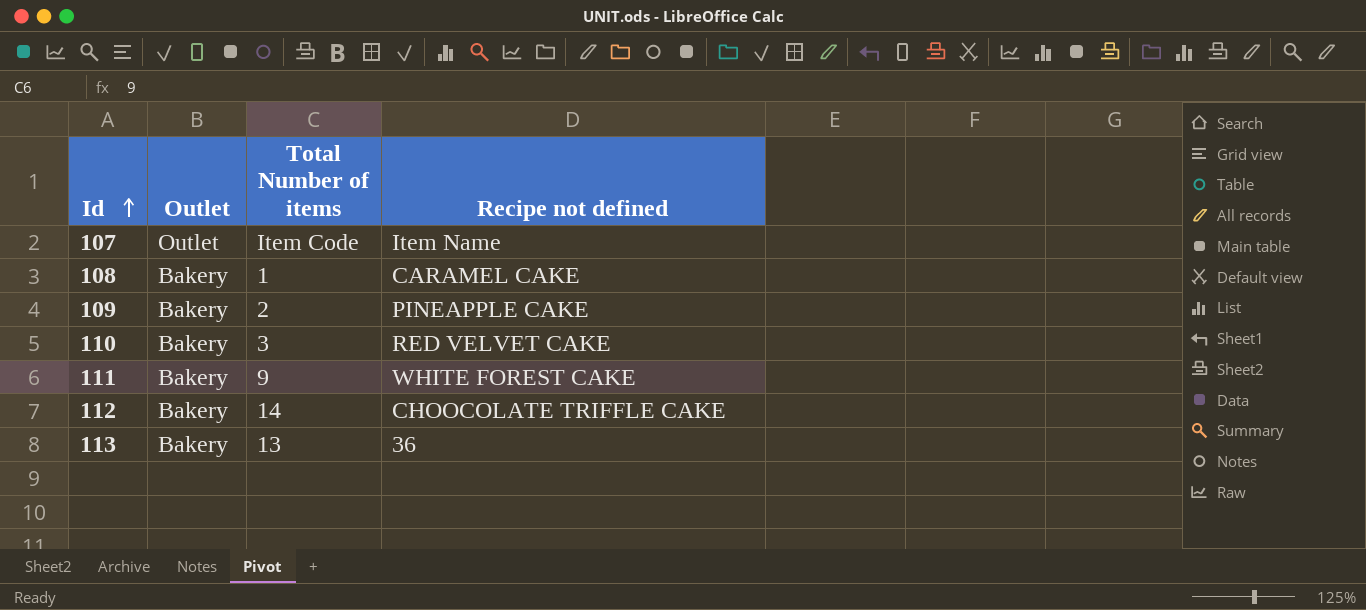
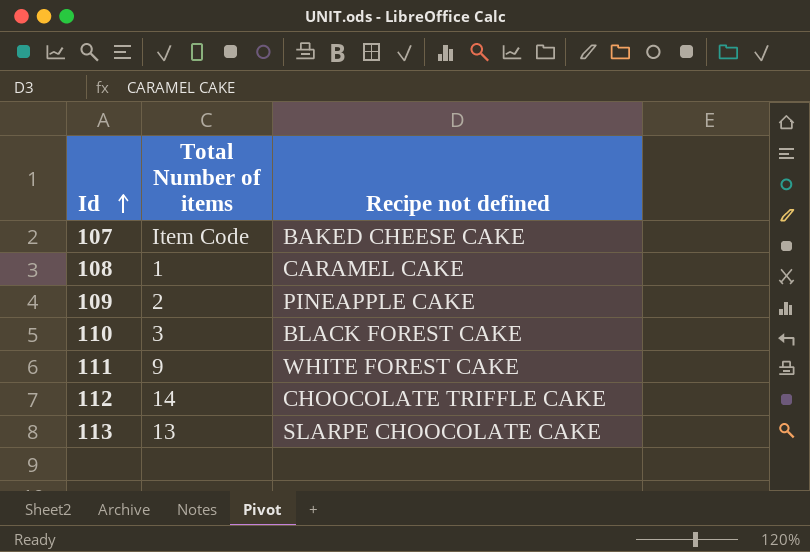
column Outlet | position: 2 -> none
107 | Recipe not defined: Item Name -> BAKED CHEESE CAKE
110 | Recipe not defined: RED VELVET CAKE -> BLACK FOREST CAKE
113 | Recipe not defined: 36 -> SLARPE CHOOCOLATE CAKE

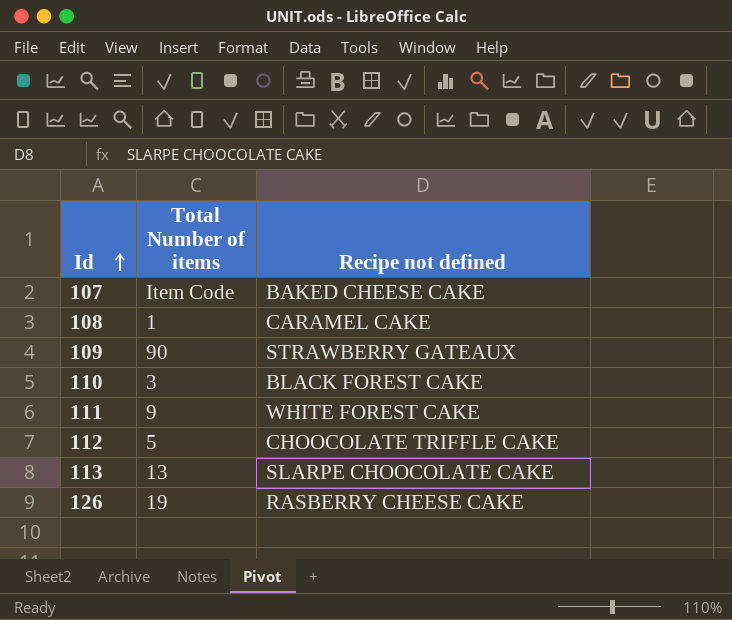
109 | Total Number of items: 2 -> 90
109 | Recipe not defined: PINEAPPLE CAKE -> STRAWBERRY GATEAUX
112 | Total Number of items: 14 -> 5
row 126: none -> 19 | RASBERRY CHEESE CAKE

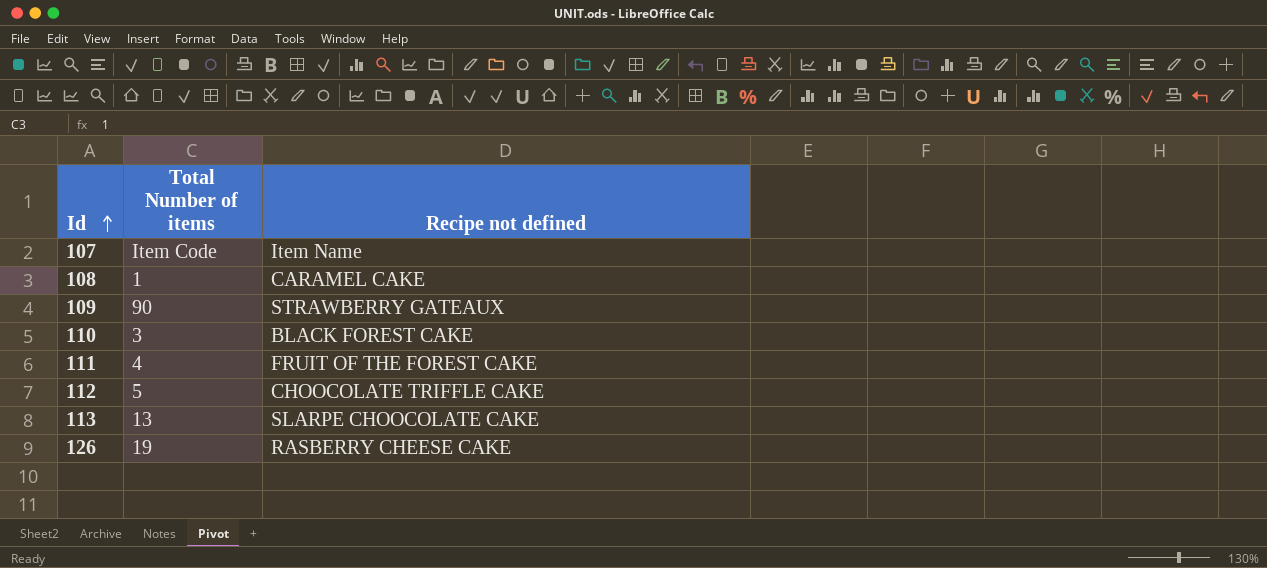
107 | Recipe not defined: BAKED CHEESE CAKE -> Item Name
111 | Total Number of items: 9 -> 4
111 | Recipe not defined: WHITE FOREST CAKE -> FRUIT OF THE FOREST CAKE

